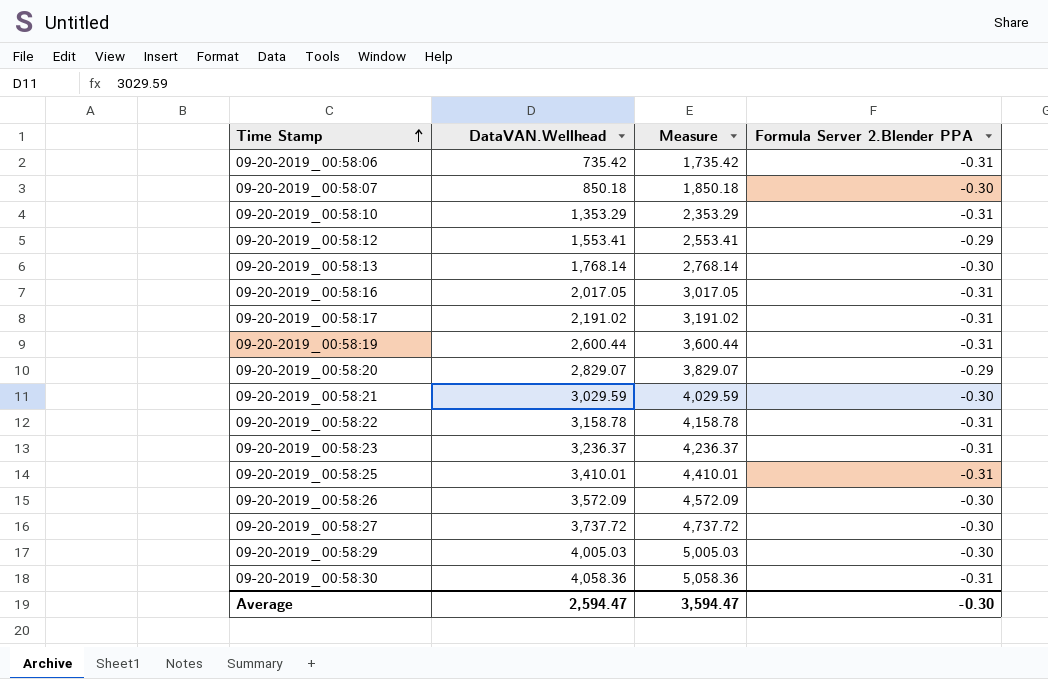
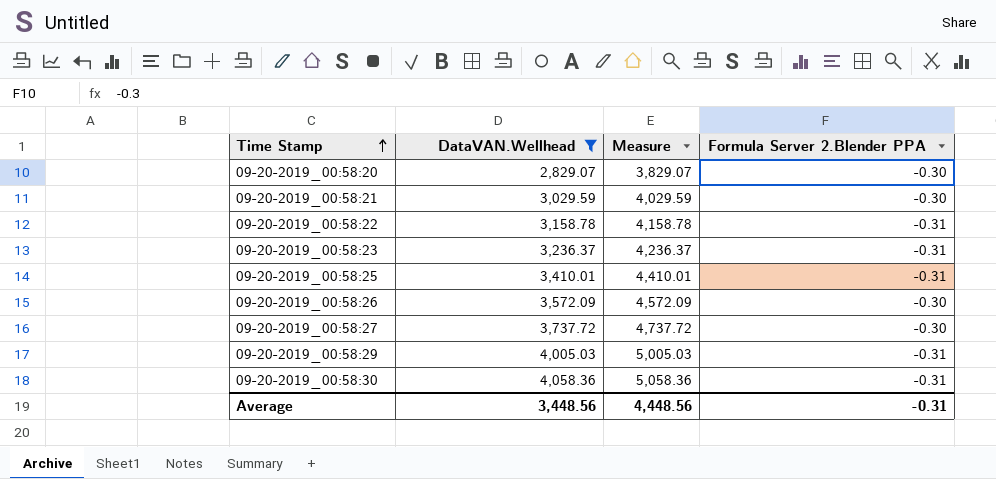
filter: none -> DataVAN.Wellhead >= 2,829.07
09-20-2019_00:58:20 | Formula Server 2.Blender PPA: -0.29 -> -0.30
09-20-2019_00:58:29 | Formula Server 2.Blender PPA: -0.30 -> -0.31
Average | DataVAN.Wellhead: 2,594.47 -> 3,448.56
Average | Measure: 3,594.47 -> 4,448.56
Average | Formula Server 2.Blender PPA: -0.30 -> -0.31

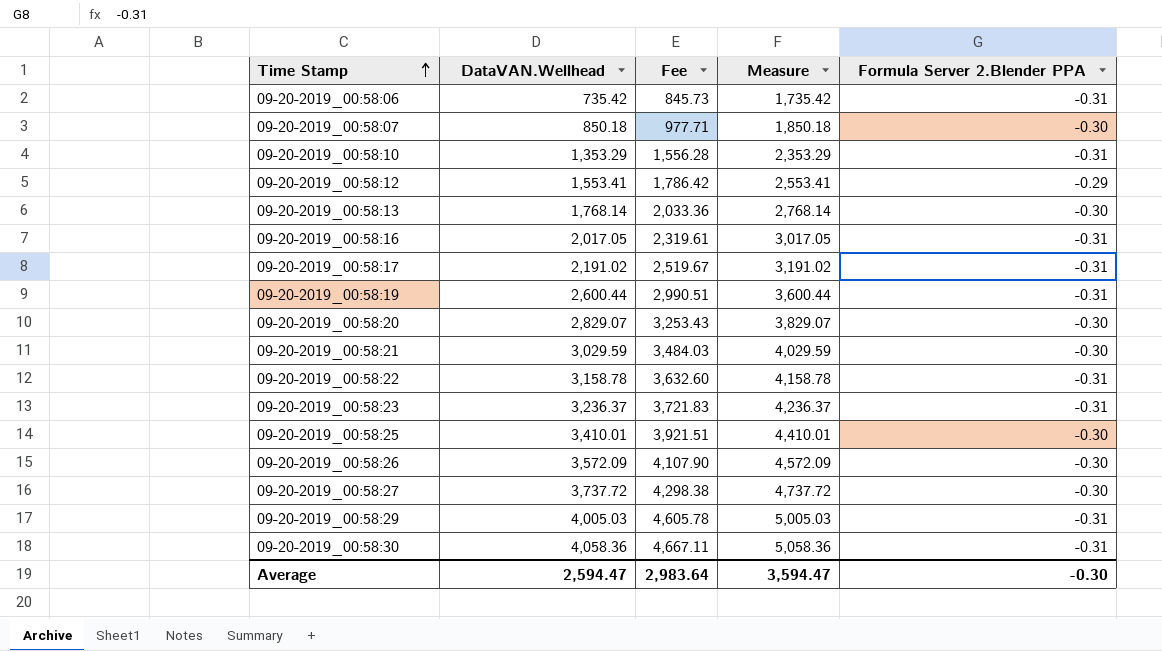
filter: DataVAN.Wellhead >= 2,829.07 -> none
column Fee | formula: none -> [DataVAN.Wellhead] * 1.15
09-20-2019_00:58:25 | Formula Server 2.Blender PPA: -0.31 -> -0.30
Average | DataVAN.Wellhead: 3,448.56 -> 2,594.47
Average | Measure: 4,448.56 -> 3,594.47
Average | Formula Server 2.Blender PPA: -0.31 -> -0.30

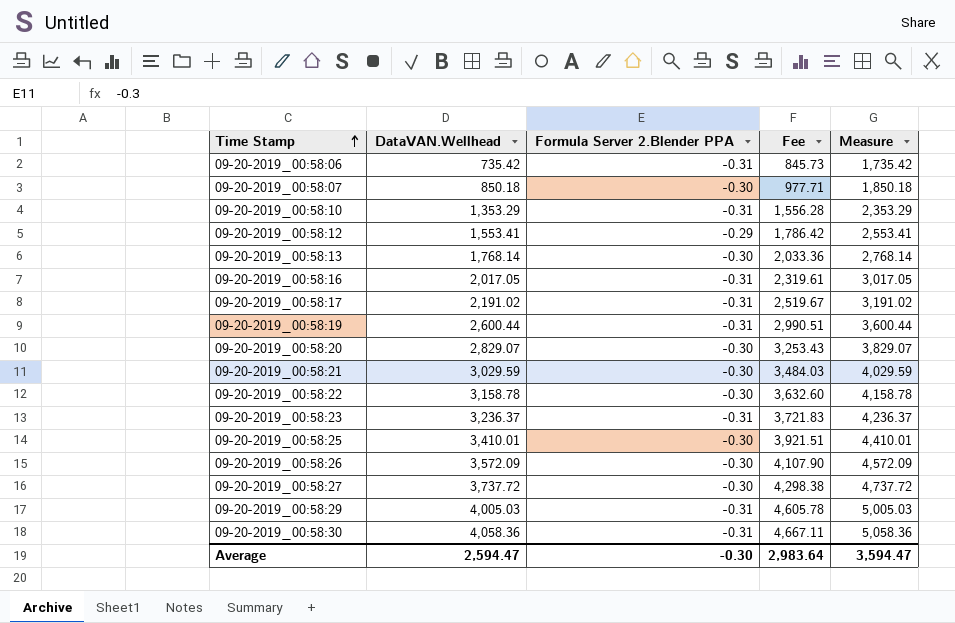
column Formula Server 2.Blender PPA | position: 5 -> 3
09-20-2019_00:58:22 | Formula Server 2.Blender PPA: -0.31 -> -0.30

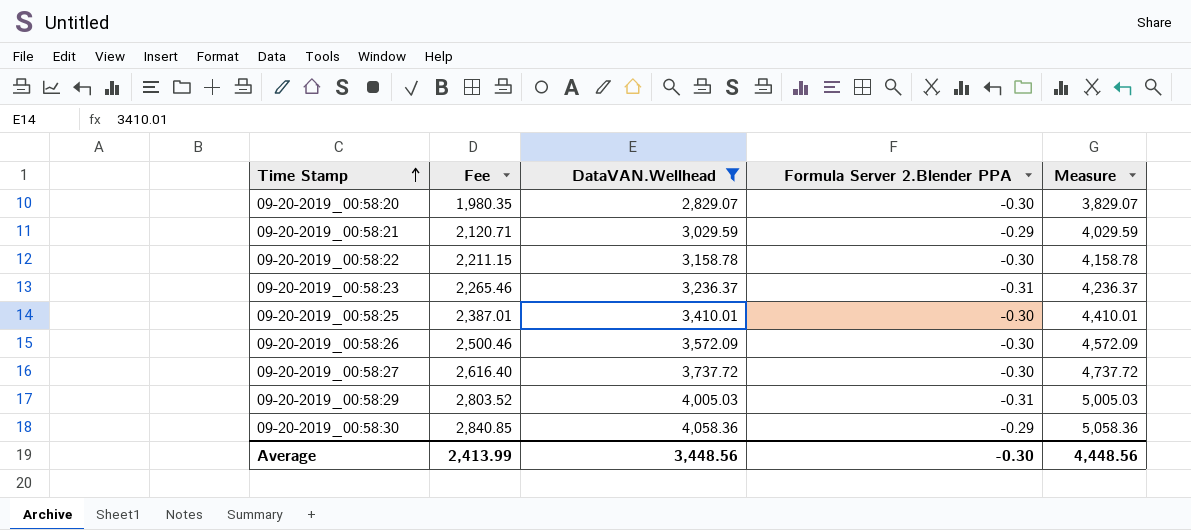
filter: none -> DataVAN.Wellhead >= 2,829.07
column Fee | formula: [DataVAN.Wellhead] * 1.15 -> [DataVAN.Wellhead] * 0.7
column Fee | position: 4 -> 2
09-20-2019_00:58:21 | Formula Server 2.Blender PPA: -0.30 -> -0.29
09-20-2019_00:58:30 | Formula Server 2.Blender PPA: -0.31 -> -0.29
Average | Fee: 2,983.64 -> 2,413.99
Average | DataVAN.Wellhead: 2,594.47 -> 3,448.56
Average | Measure: 3,594.47 -> 4,448.56

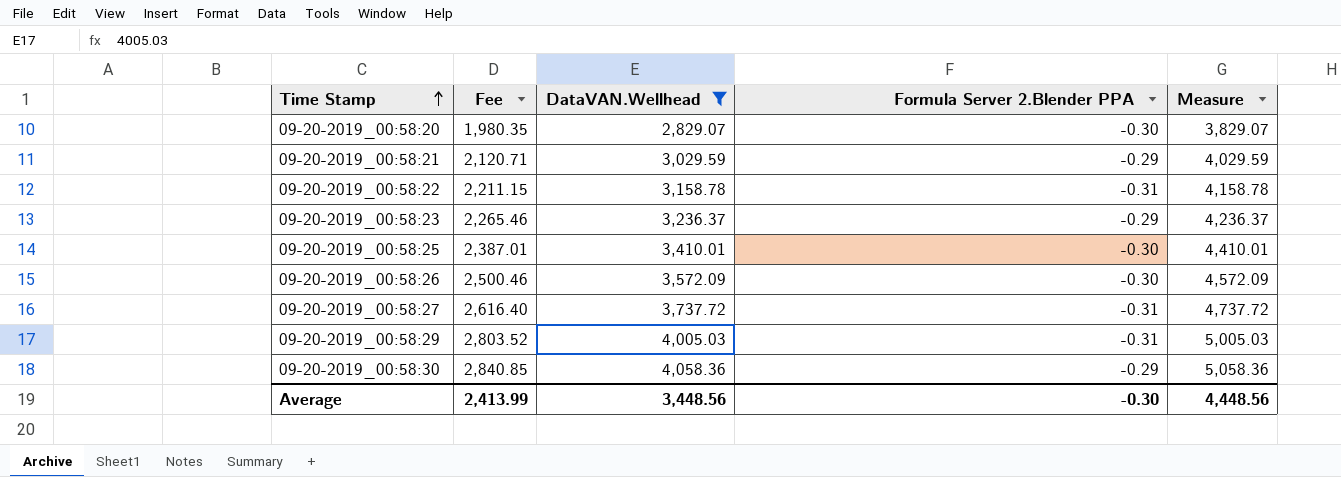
09-20-2019_00:58:22 | Formula Server 2.Blender PPA: -0.30 -> -0.31
09-20-2019_00:58:23 | Formula Server 2.Blender PPA: -0.31 -> -0.29
09-20-2019_00:58:27 | Formula Server 2.Blender PPA: -0.30 -> -0.31

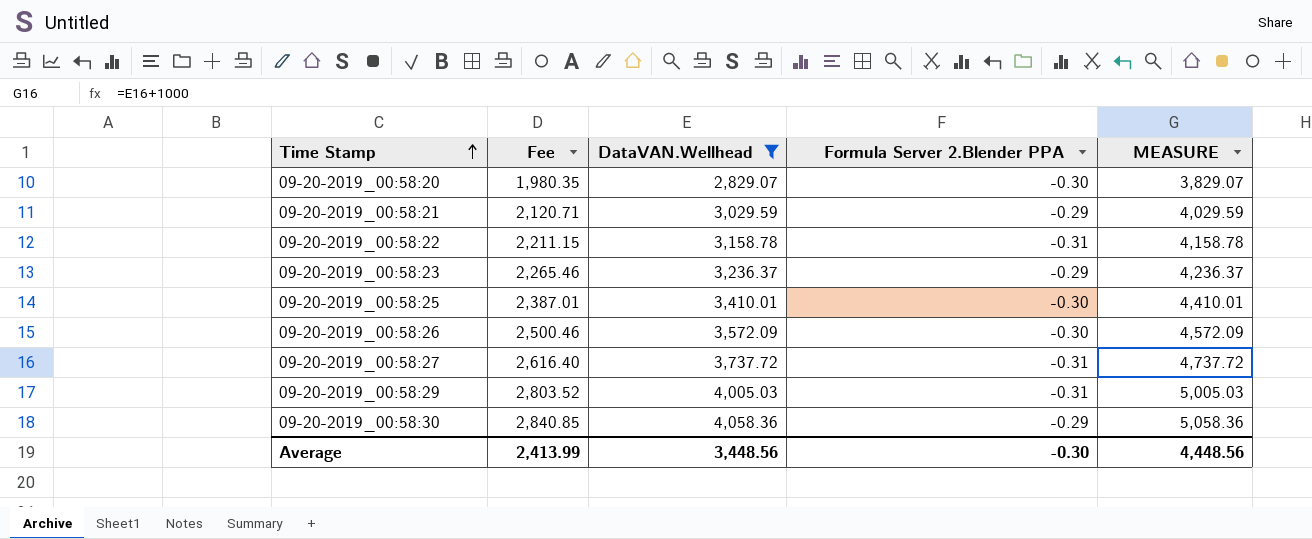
column name: Measure -> MEASURE

